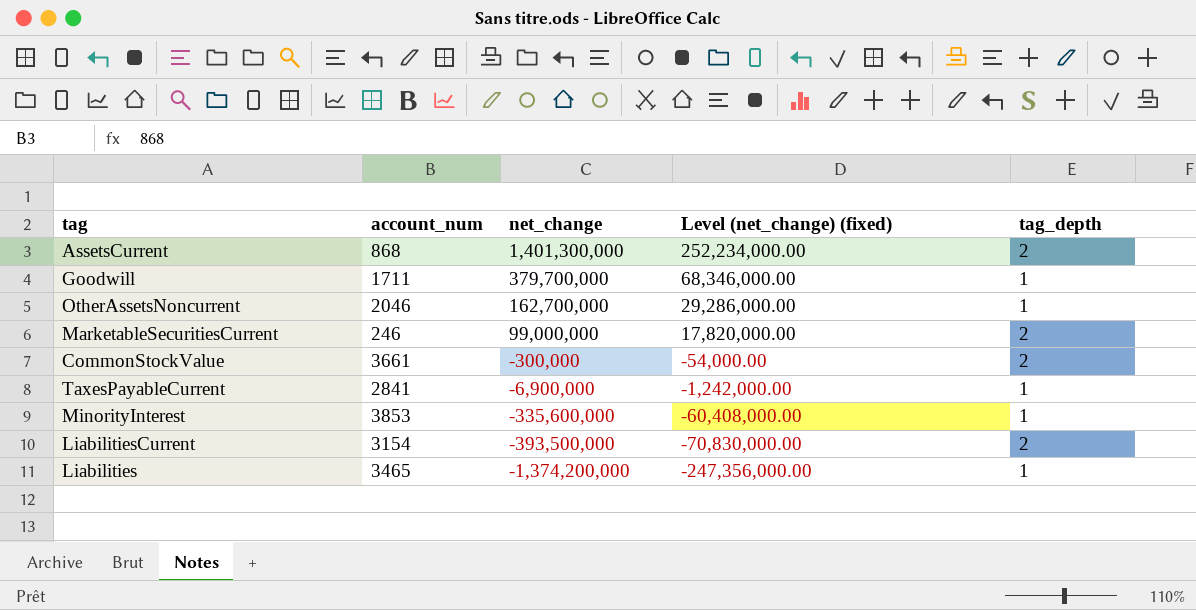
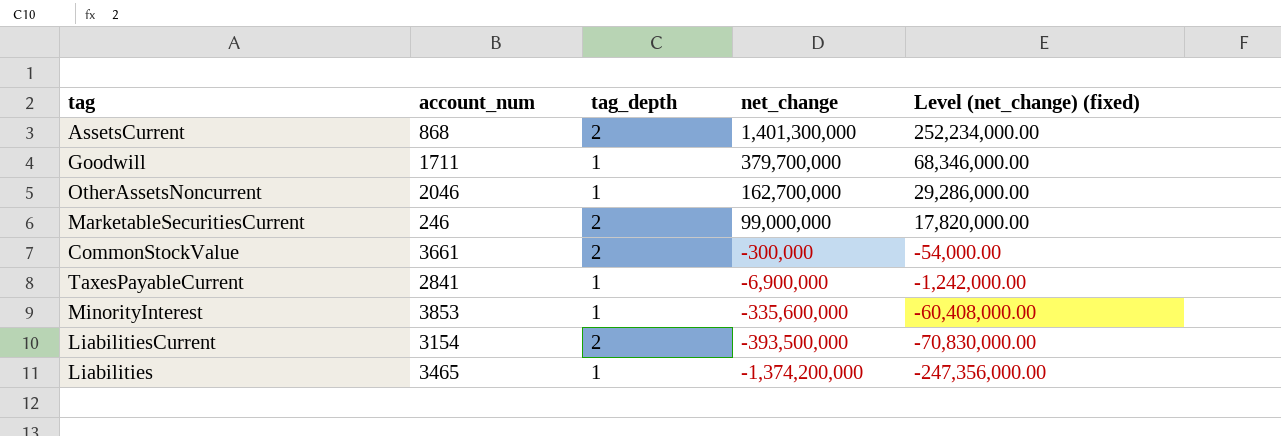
column tag_depth | position: 5 -> 3

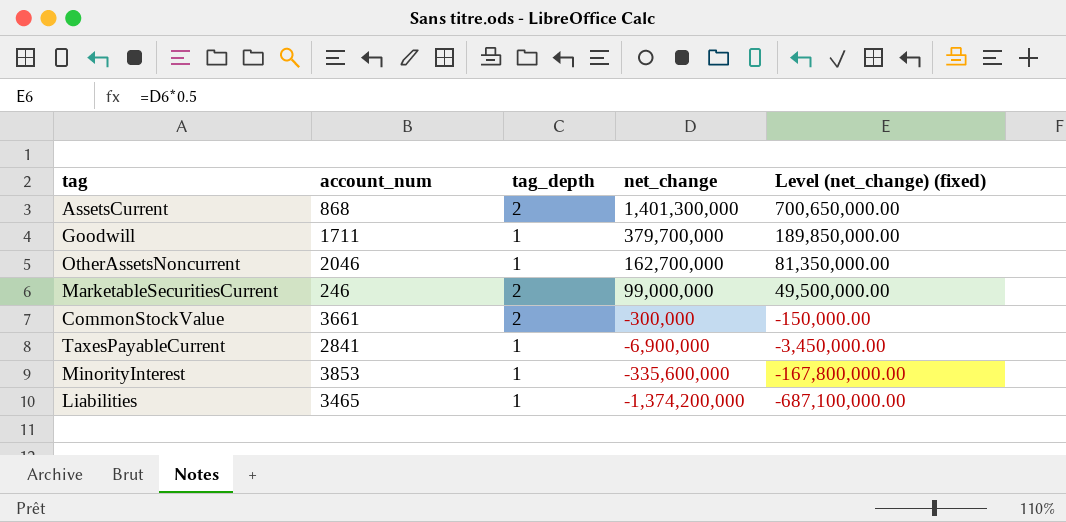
column Level (net_change) (fixed) | formula: [net_change] * 0.18 -> [net_change] * 0.5
row LiabilitiesCurrent: 3154 | 2 | -393,500,000 | -70,830,000.00 -> none

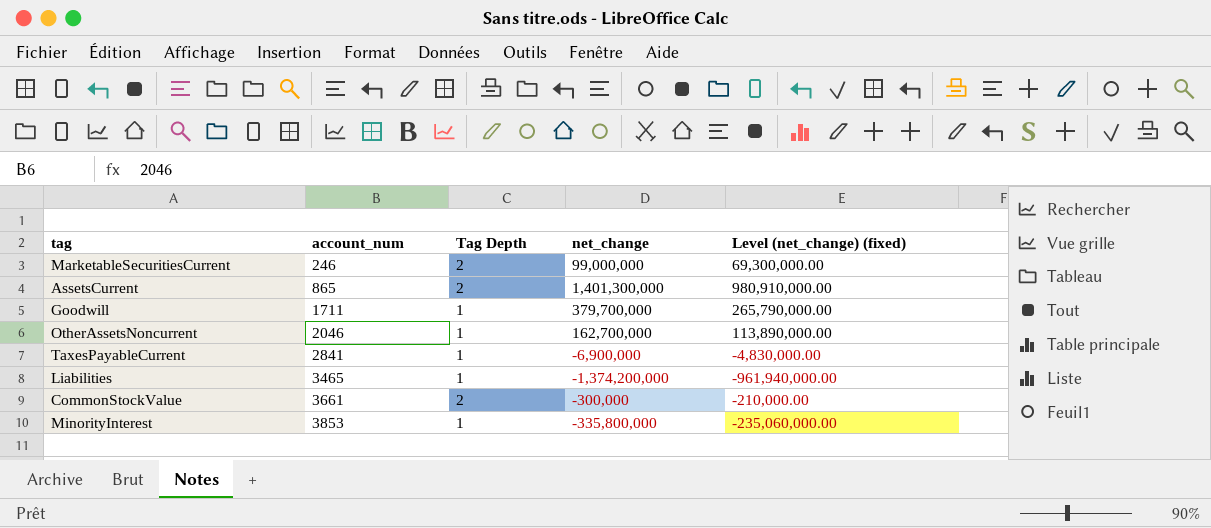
row order: net_change descending -> account_num ascending
column name: tag_depth -> Tag Depth
column Level (net_change) (fixed) | formula: [net_change] * 0.5 -> [net_change] * 0.7
AssetsCurrent | account_num: 868 -> 865
MinorityInterest | net_change: -335,600,000 -> -335,800,000

